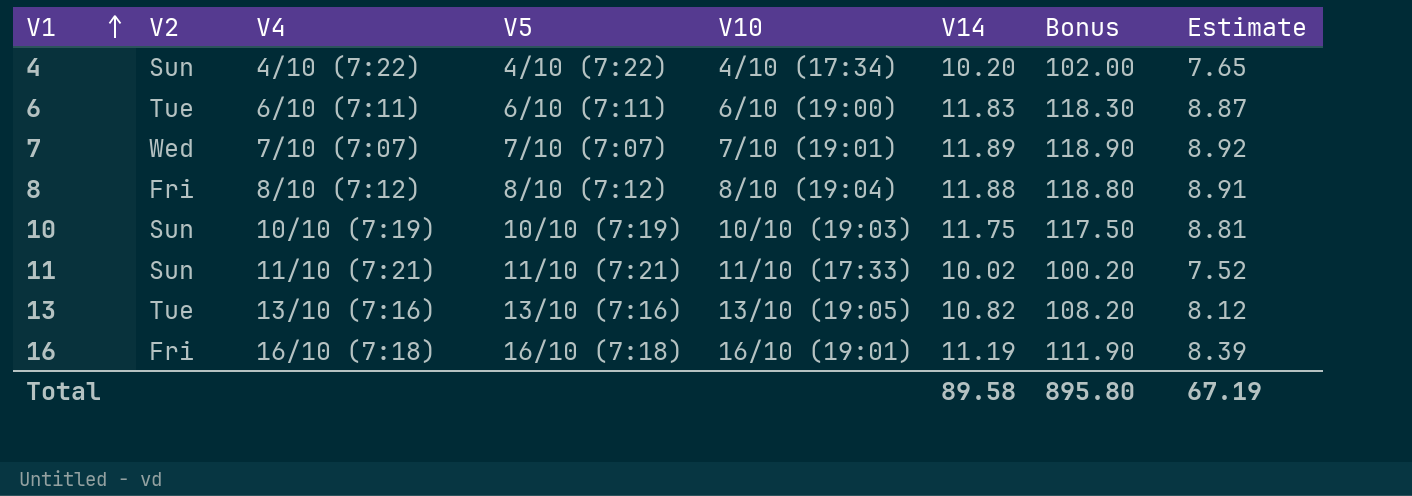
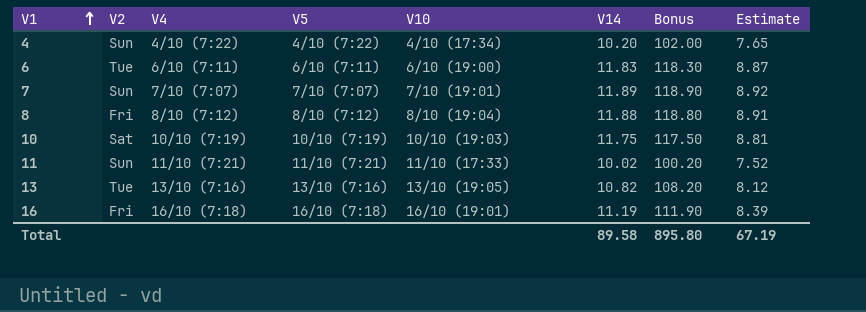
7 | V2: Wed -> Sun
10 | V2: Sun -> Sat

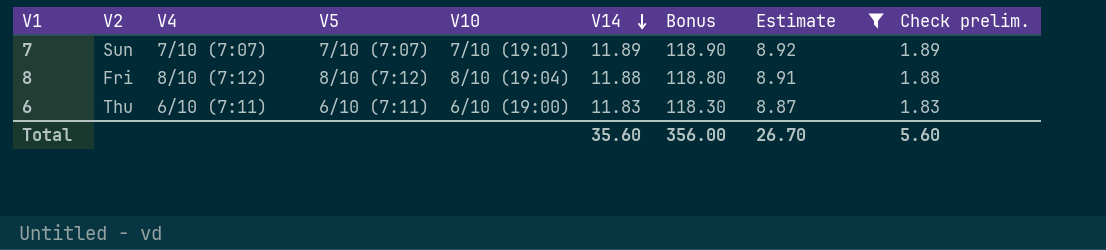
filter: none -> Estimate >= 8.87
row order: V1 ascending -> V14 descending
column Check prelim. | formula: none -> [V14] - 10
6 | V2: Tue -> Thu
Total | V14: 89.58 -> 35.60
Total | Bonus: 895.80 -> 356.00
Total | Estimate: 67.19 -> 26.70

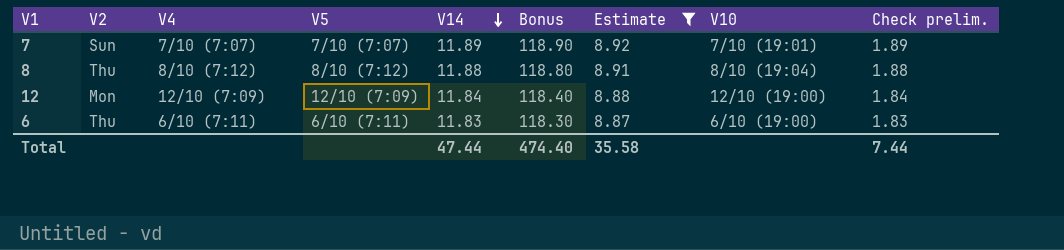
column V10 | position: 5 -> 8
8 | V2: Fri -> Thu
row 12: none -> Mon | 12/10 (7:09) | 12/10 (7:09) | 11.84 | 118.40 | 8.88 | 12/10 (19:00) | 1.84
Total | V14: 35.60 -> 47.44
Total | Bonus: 356.00 -> 474.40
Total | Estimate: 26.70 -> 35.58
Total | Check prelim.: 5.60 -> 7.44

